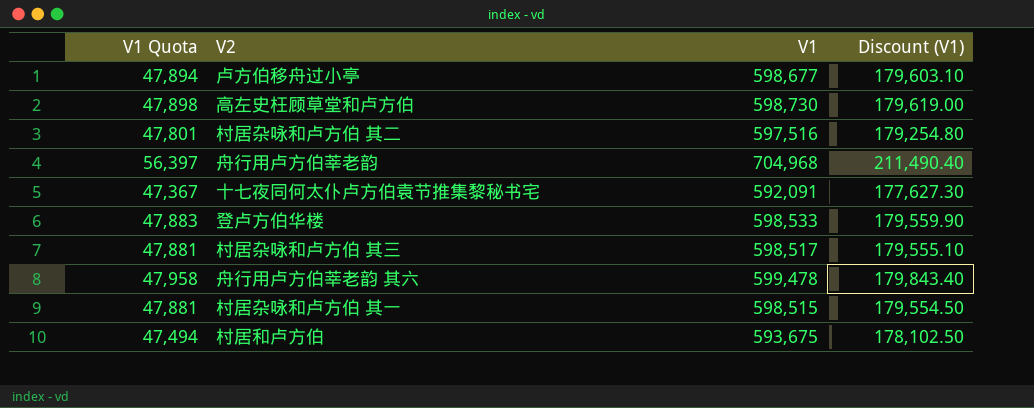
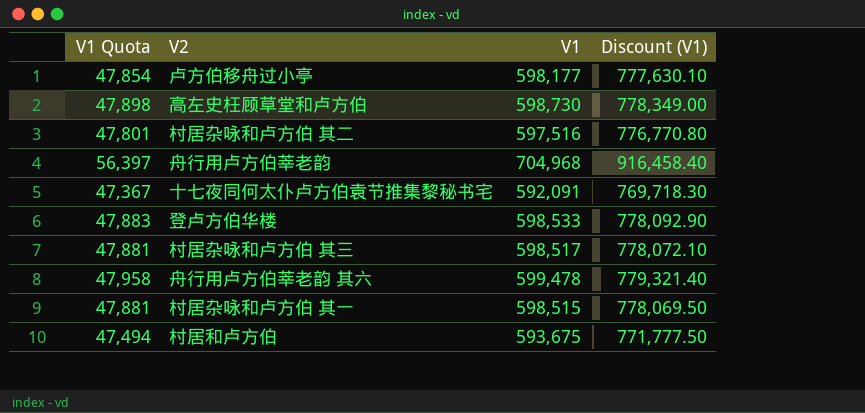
column Discount (V1) | formula: [V1] * 0.3 -> [V1] * 1.3
卢方伯移舟过小亭 | V1 Quota: 47,894 -> 47,854
卢方伯移舟过小亭 | V1: 598,677 -> 598,177

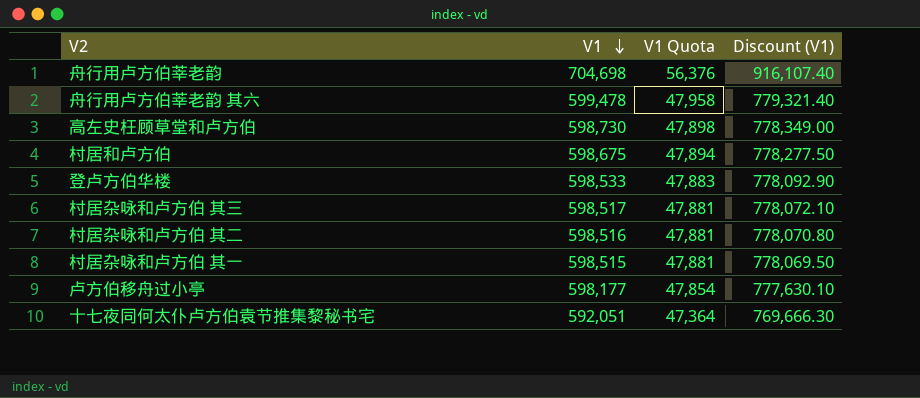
row order: none -> V1 descending
column V1 Quota | position: 1 -> 3
舟行用卢方伯莘老韵 | V1: 704,968 -> 704,698
舟行用卢方伯莘老韵 | V1 Quota: 56,397 -> 56,376
舟行用卢方伯莘老韵 | Discount (V1): 916,458.40 -> 916,107.40
村居和卢方伯 | V1: 593,675 -> 598,675
村居和卢方伯 | V1 Quota: 47,494 -> 47,894
村居和卢方伯 | Discount (V1): 771,777.50 -> 778,277.50
村居杂咏和卢方伯 其二 | V1: 597,516 -> 598,516
村居杂咏和卢方伯 其二 | V1 Quota: 47,801 -> 47,881
村居杂咏和卢方伯 其二 | Discount (V1): 776,770.80 -> 778,070.80
十七夜同何太仆卢方伯袁节推集黎秘书宅 | V1: 592,091 -> 592,051
十七夜同何太仆卢方伯袁节推集黎秘书宅 | V1 Quota: 47,367 -> 47,364
十七夜同何太仆卢方伯袁节推集黎秘书宅 | Discount (V1): 769,718.30 -> 769,666.30

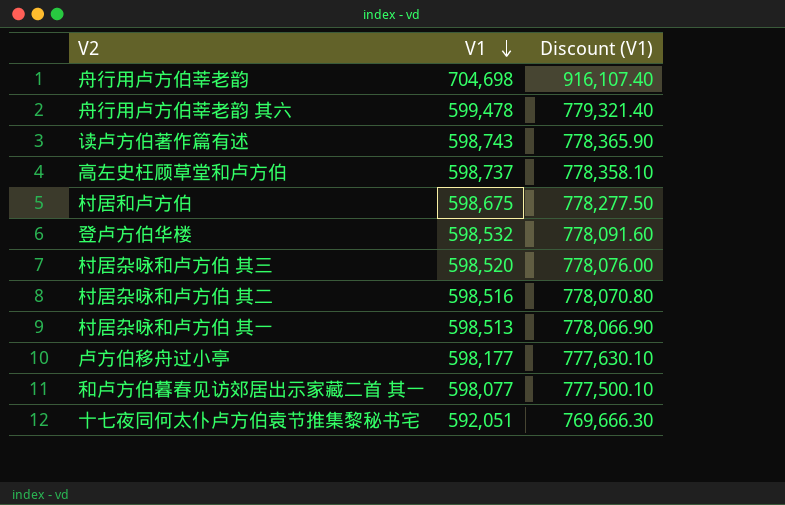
column V1 Quota | formula: [V1] * 0.08 -> none
row 读卢方伯著作篇有述: none -> 598,743 | 778,365.90
高左史枉顾草堂和卢方伯 | V1: 598,730 -> 598,737
高左史枉顾草堂和卢方伯 | Discount (V1): 778,349.00 -> 778,358.10
登卢方伯华楼 | V1: 598,533 -> 598,532
登卢方伯华楼 | Discount (V1): 778,092.90 -> 778,091.60
村居杂咏和卢方伯 其三 | V1: 598,517 -> 598,520
村居杂咏和卢方伯 其三 | Discount (V1): 778,072.10 -> 778,076.00
村居杂咏和卢方伯 其一 | V1: 598,515 -> 598,513
村居杂咏和卢方伯 其一 | Discount (V1): 778,069.50 -> 778,066.90
row 和卢方伯暮春见访郊居出示家藏二首 其一: none -> 598,077 | 777,500.10

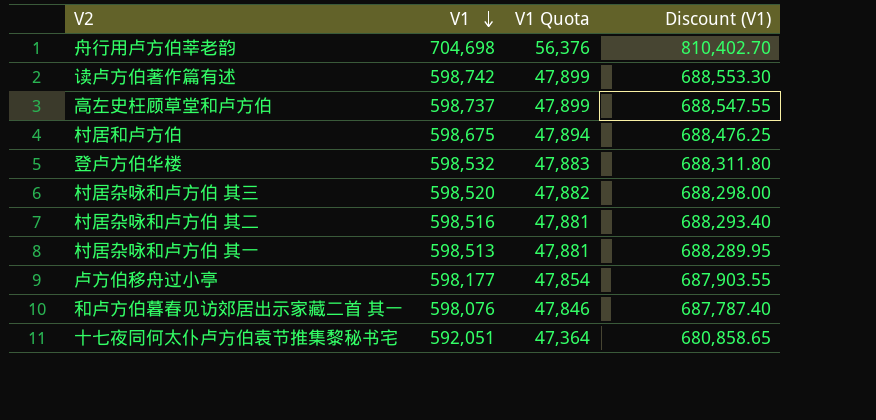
column V1 Quota | formula: none -> [V1] * 0.08
column Discount (V1) | formula: [V1] * 1.3 -> [V1] * 1.15
row 舟行用卢方伯莘老韵 其六: 599,478 | 779,321.40 -> none
读卢方伯著作篇有述 | V1: 598,743 -> 598,742
和卢方伯暮春见访郊居出示家藏二首 其一 | V1: 598,077 -> 598,076

